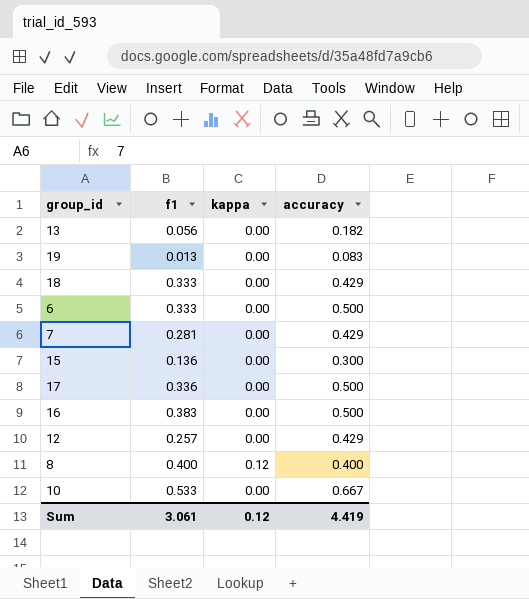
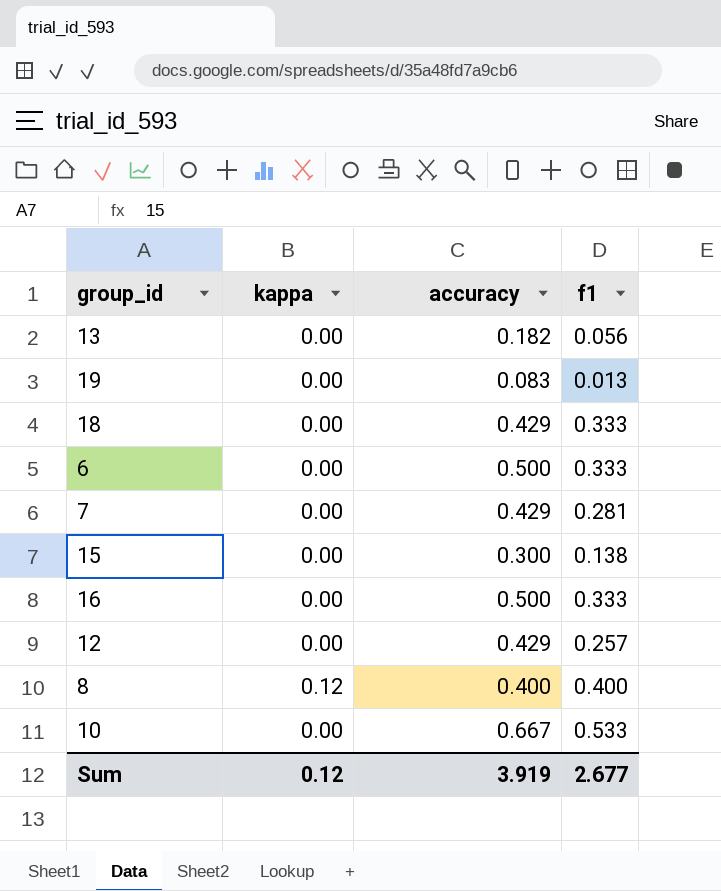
column f1 | position: 2 -> 4
row 17: 0.336 | 0.00 | 0.500 -> none
15 | f1: 0.136 -> 0.138
16 | f1: 0.383 -> 0.333
Sum | accuracy: 4.419 -> 3.919
Sum | f1: 3.061 -> 2.677

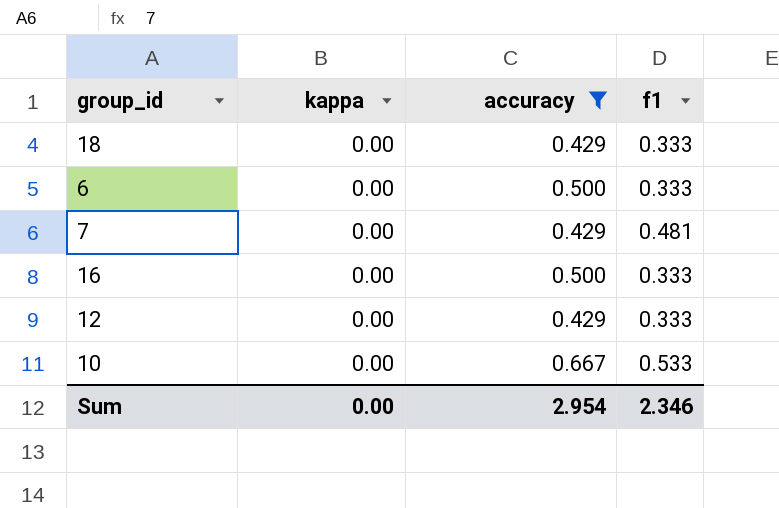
filter: none -> accuracy >= 0.429
7 | f1: 0.281 -> 0.481
12 | f1: 0.257 -> 0.333
Sum | kappa: 0.12 -> 0.00
Sum | accuracy: 3.919 -> 2.954
Sum | f1: 2.677 -> 2.346

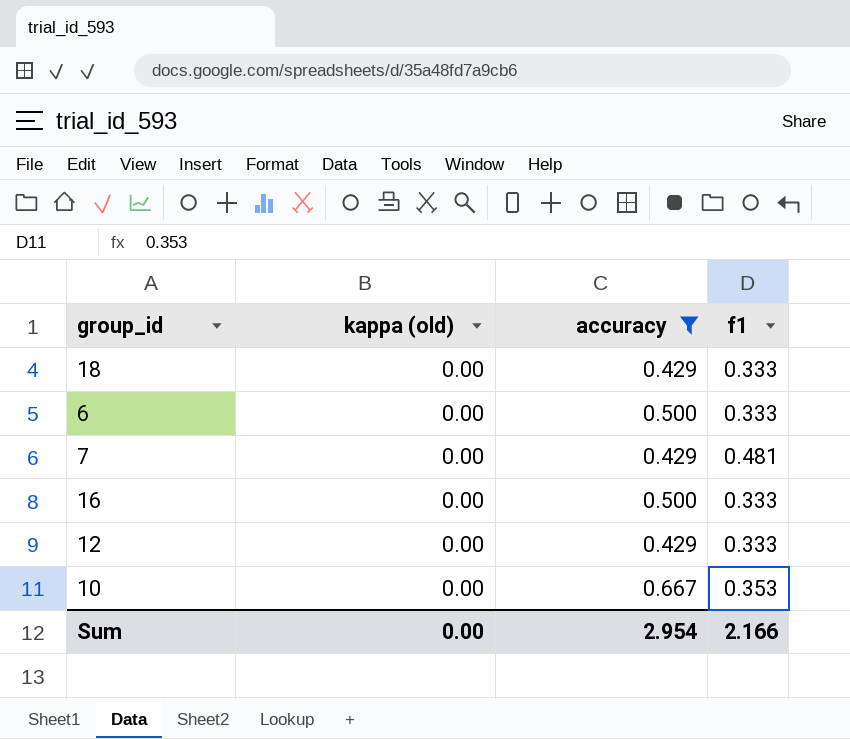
column name: kappa -> kappa (old)
10 | f1: 0.533 -> 0.353
Sum | f1: 2.346 -> 2.166

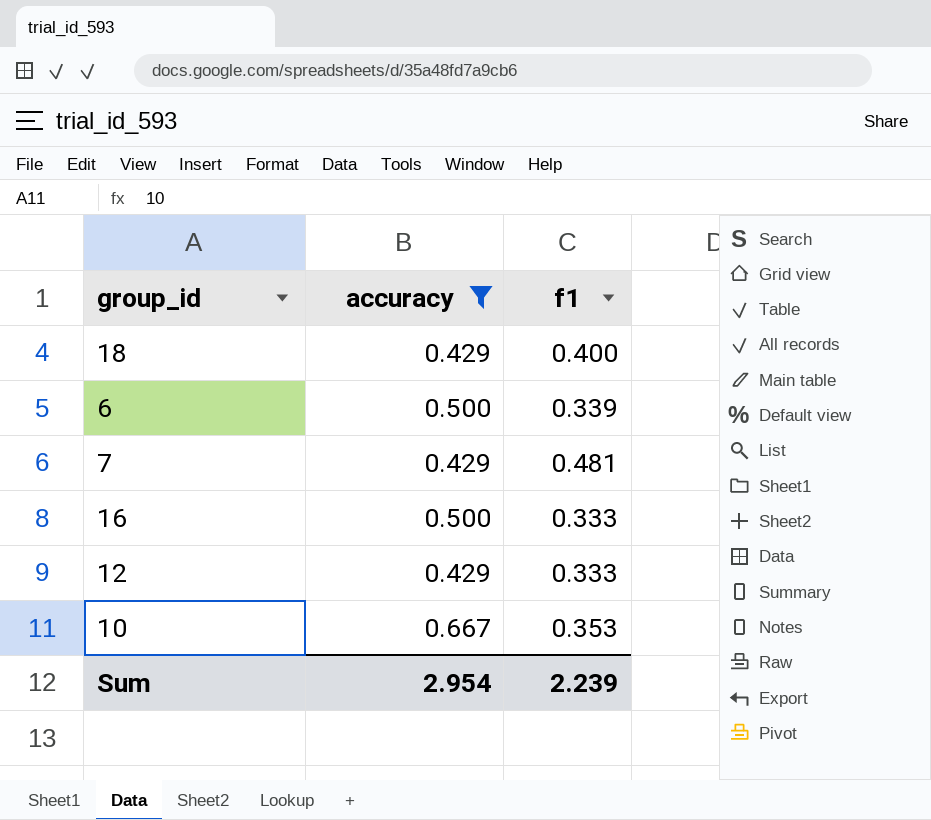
column kappa (old) | position: 2 -> none
18 | f1: 0.333 -> 0.400
6 | f1: 0.333 -> 0.339
Sum | f1: 2.166 -> 2.239

